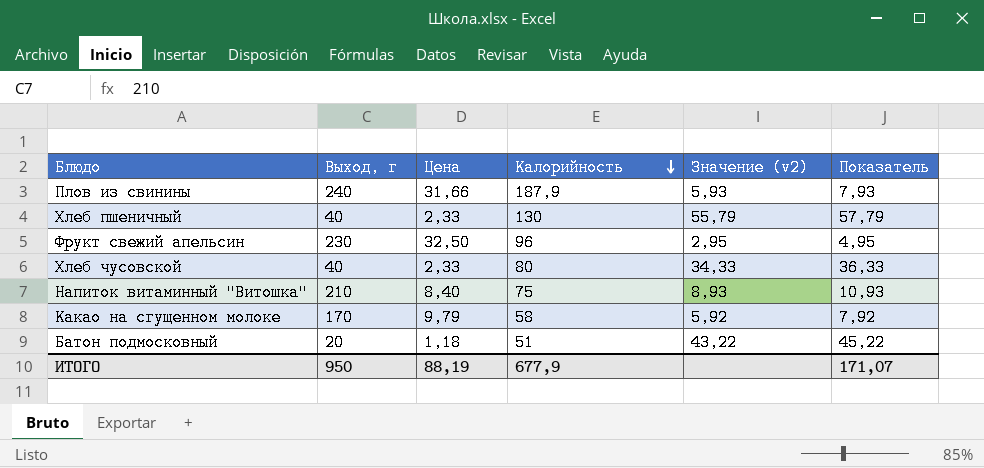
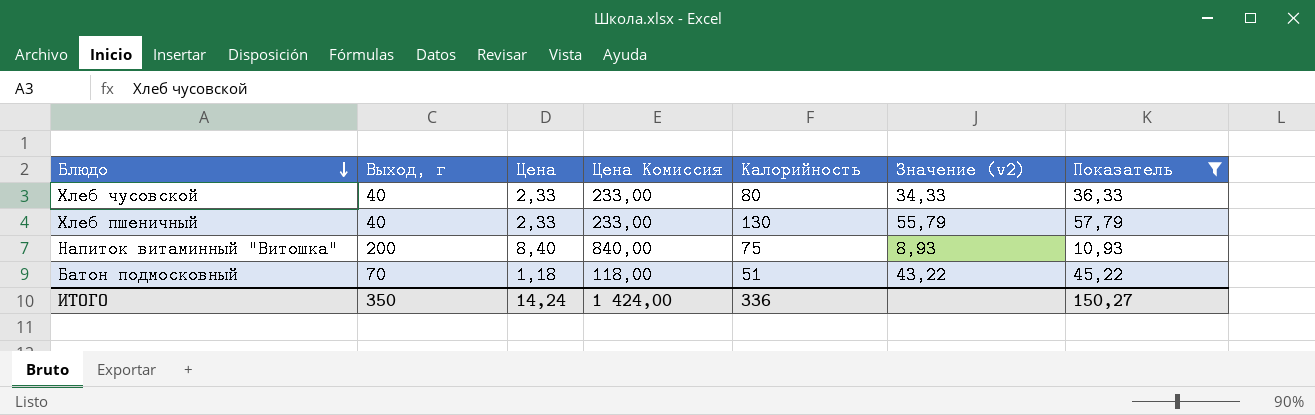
filter: none -> Показатель >= 10,93
row order: Калорийность descending -> Блюдо descending
column Цена Комиссия | formula: none -> [Цена] * 100
Напиток витаминный "Витошка" | Выход, г: 210 -> 200
Батон подмосковный | Выход, г: 20 -> 70
ИТОГО | Выход, г: 950 -> 350
ИТОГО | Цена: 88,19 -> 14,24
ИТОГО | Калорийность: 677,9 -> 336
ИТОГО | Показатель: 171,07 -> 150,27

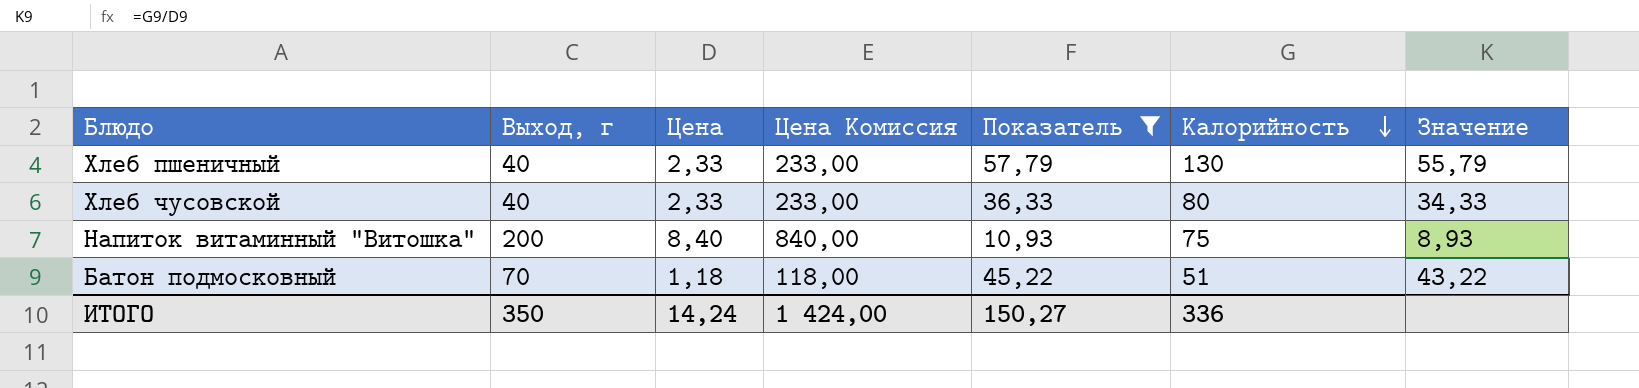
row order: Блюдо descending -> Калорийность descending
column Показатель | position: 7 -> 5
column name: Значение (v2) -> Значение

